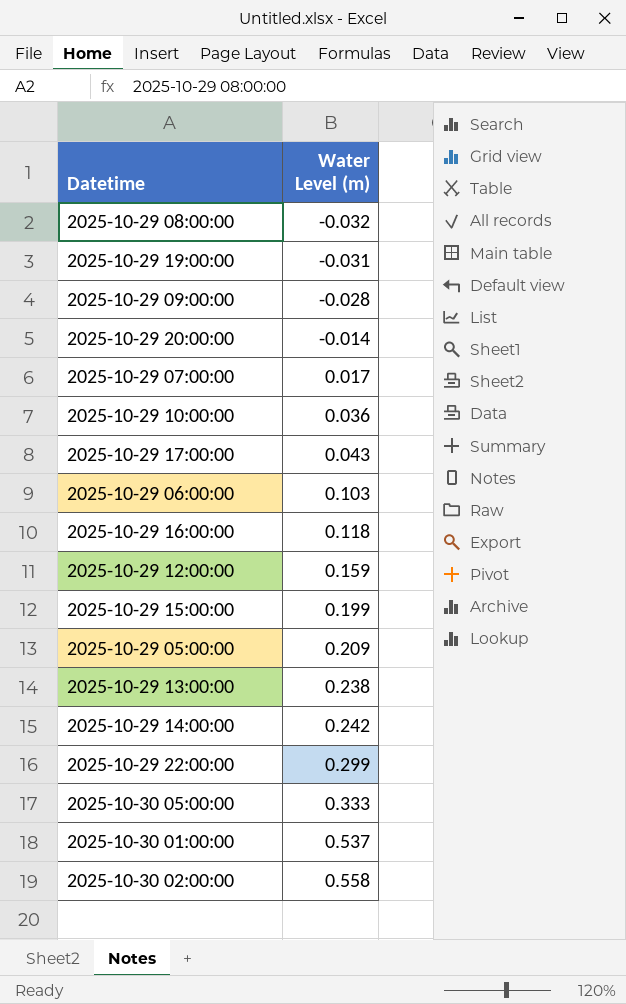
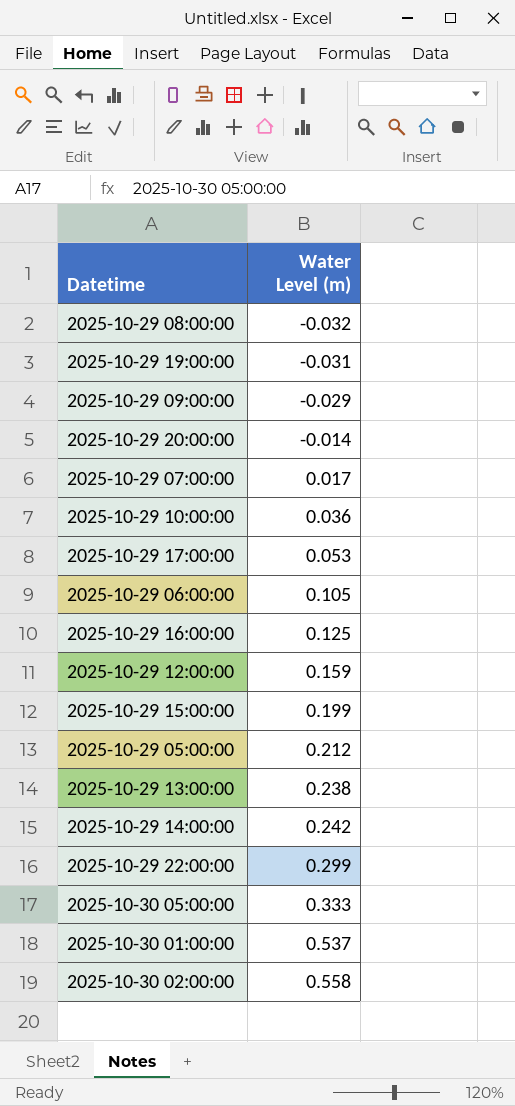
2025-10-29 09:00:00 | Water Level (m): -0.028 -> -0.029
2025-10-29 17:00:00 | Water Level (m): 0.043 -> 0.053
2025-10-29 06:00:00 | Water Level (m): 0.103 -> 0.105
2025-10-29 16:00:00 | Water Level (m): 0.118 -> 0.125
2025-10-29 05:00:00 | Water Level (m): 0.209 -> 0.212

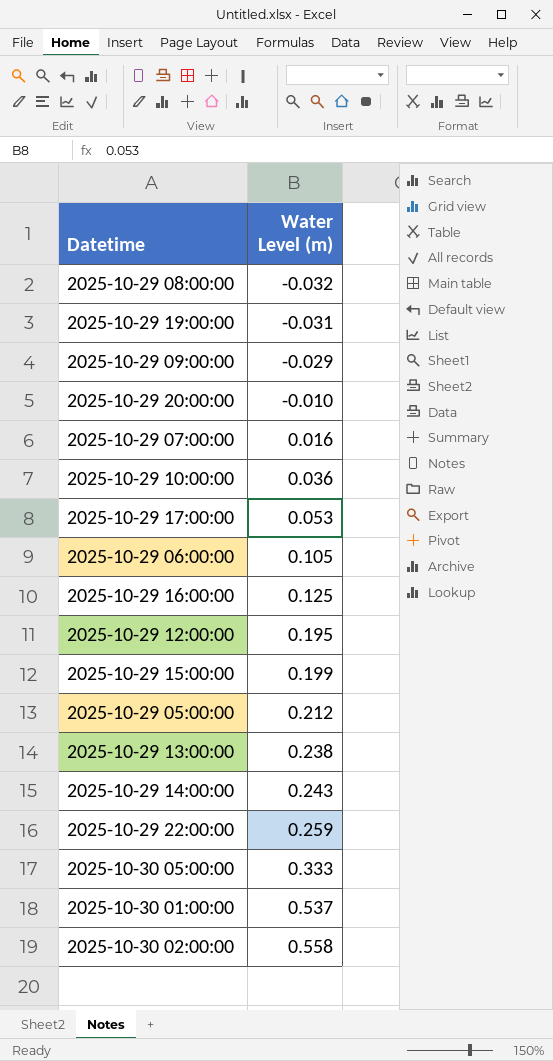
2025-10-29 20:00:00 | Water Level (m): -0.014 -> -0.010
2025-10-29 07:00:00 | Water Level (m): 0.017 -> 0.016
2025-10-29 12:00:00 | Water Level (m): 0.159 -> 0.195
2025-10-29 14:00:00 | Water Level (m): 0.242 -> 0.243
2025-10-29 22:00:00 | Water Level (m): 0.299 -> 0.259

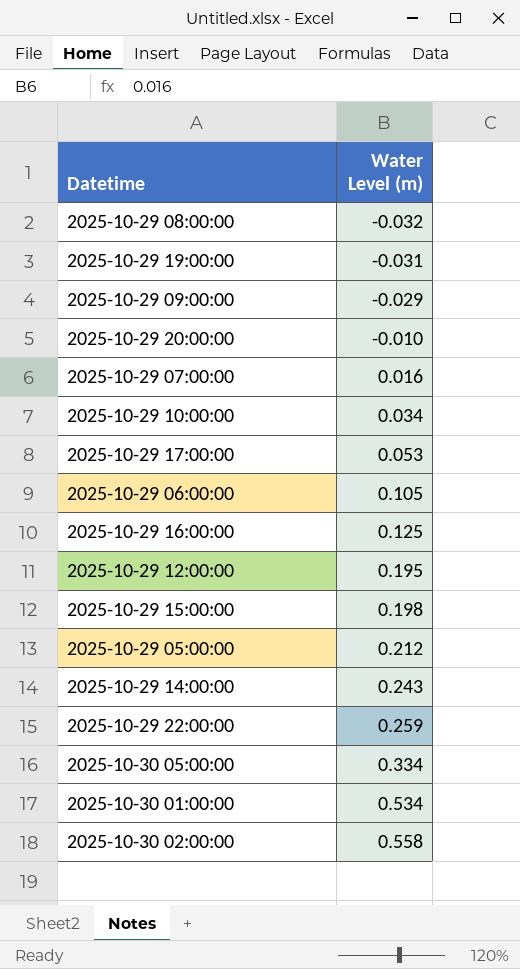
row 2025-10-29 13:00:00: 0.238 -> none
2025-10-29 10:00:00 | Water Level (m): 0.036 -> 0.034
2025-10-29 15:00:00 | Water Level (m): 0.199 -> 0.198
2025-10-30 05:00:00 | Water Level (m): 0.333 -> 0.334
2025-10-30 01:00:00 | Water Level (m): 0.537 -> 0.534

